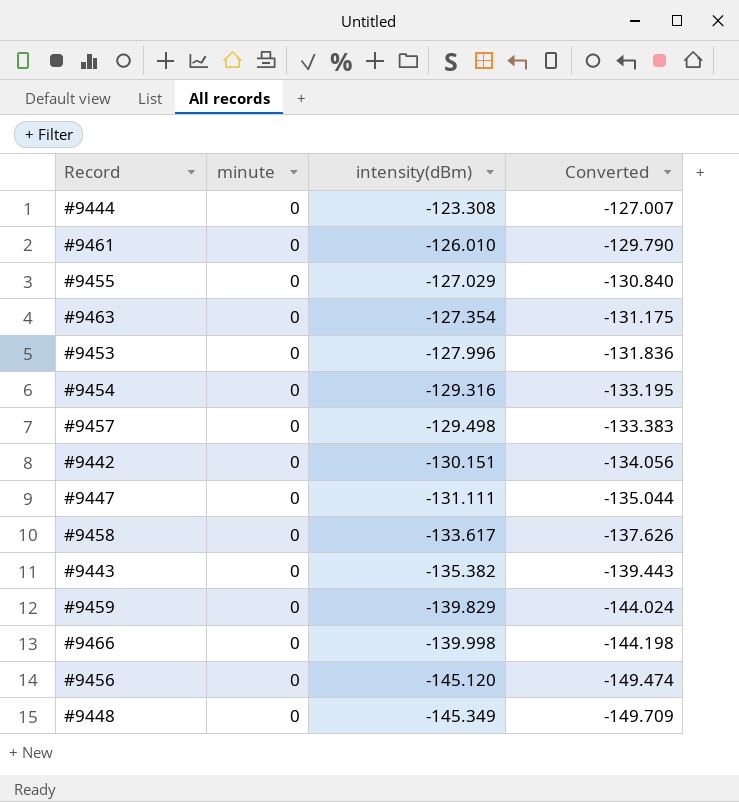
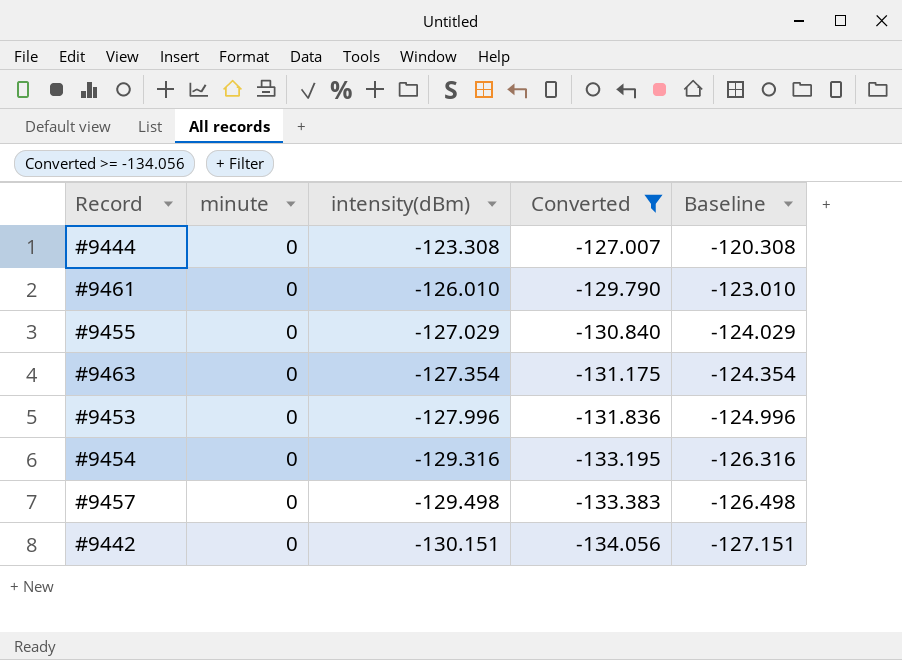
filter: none -> Converted >= -134.056
column Baseline | formula: none -> [intensity(dBm)] + 3

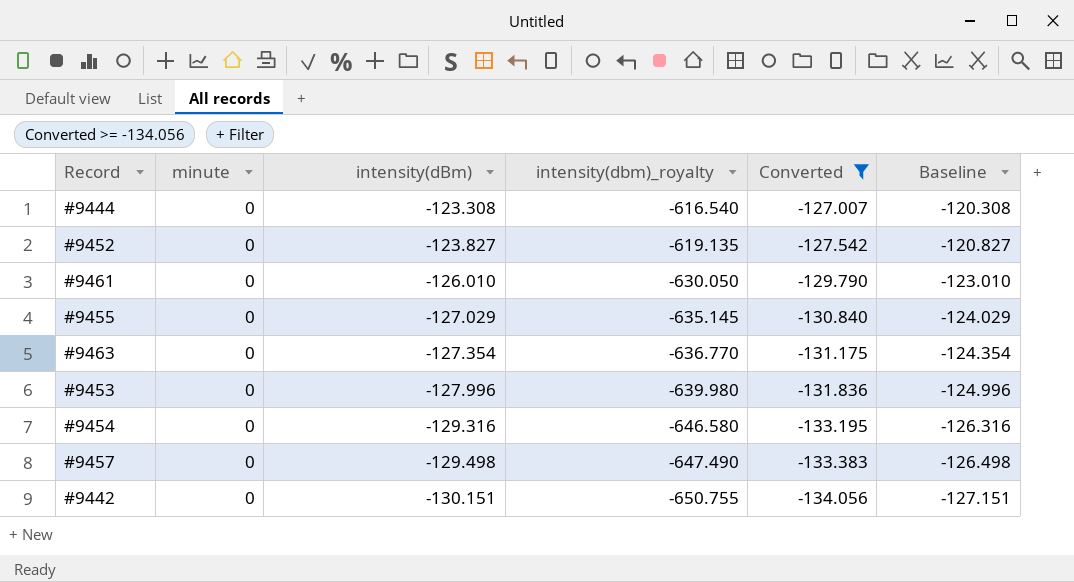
column intensity(dbm)_royalty | formula: none -> [intensity(dBm)] * 5
row #9452: none -> 0 | -123.827 | -619.135 | -127.542 | -120.827

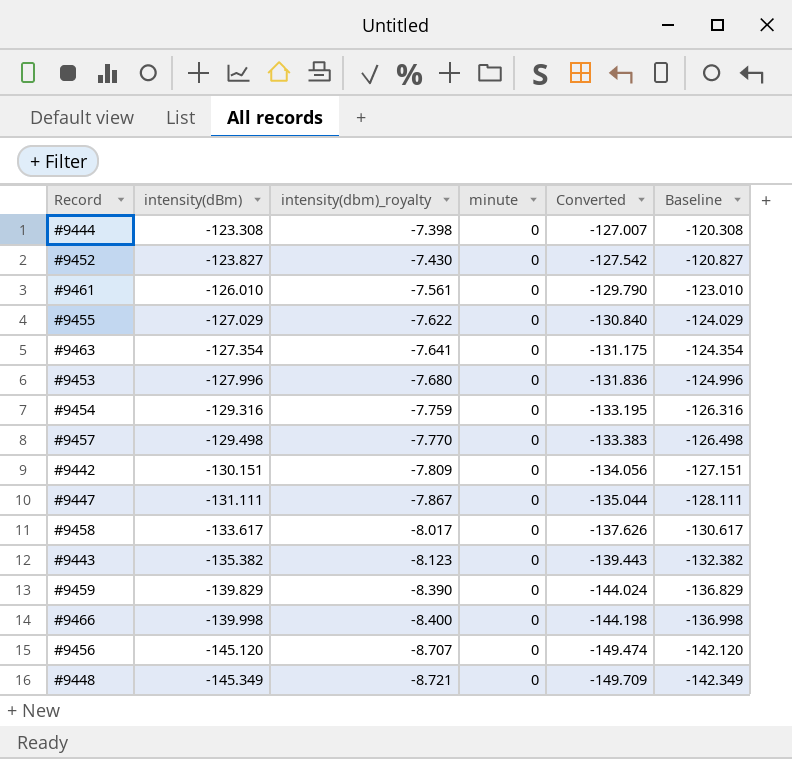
filter: Converted >= -134.056 -> none
column intensity(dbm)_royalty | formula: [intensity(dBm)] * 5 -> [intensity(dBm)] * 0.06
column minute | position: 2 -> 4

